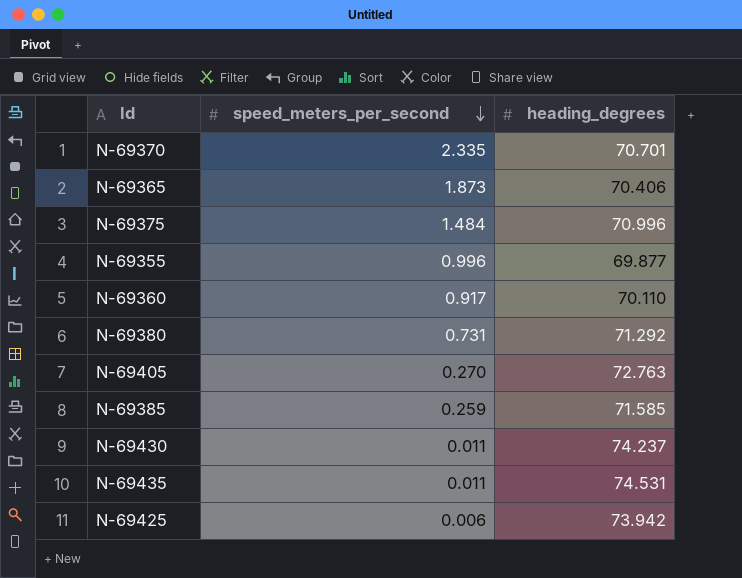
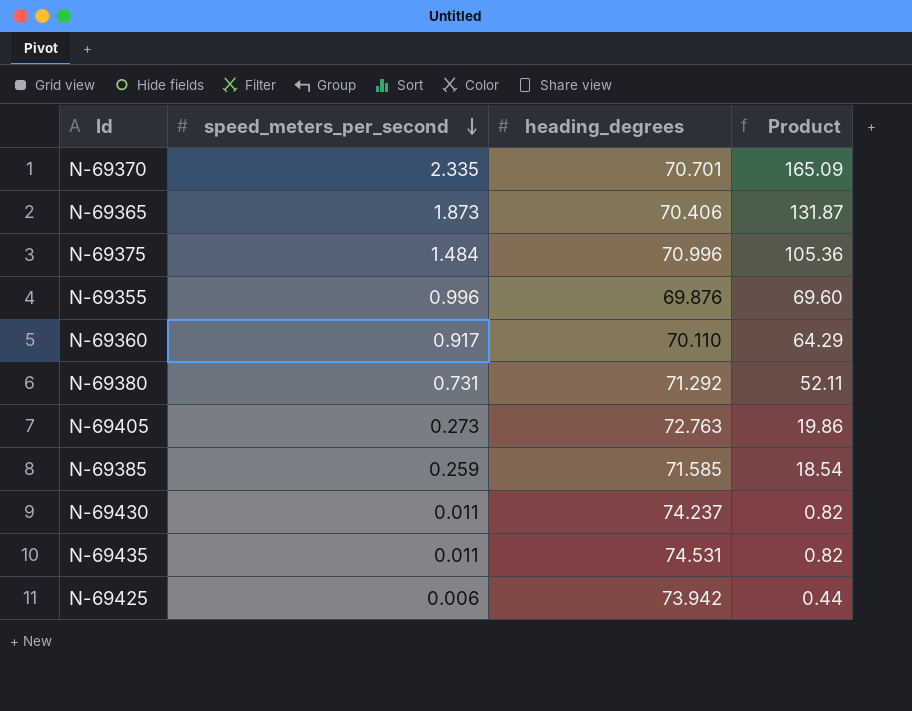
column Product | formula: none -> [speed_meters_per_second] * [heading_degrees]
N-69355 | heading_degrees: 69.877 -> 69.876
N-69405 | speed_meters_per_second: 0.270 -> 0.273

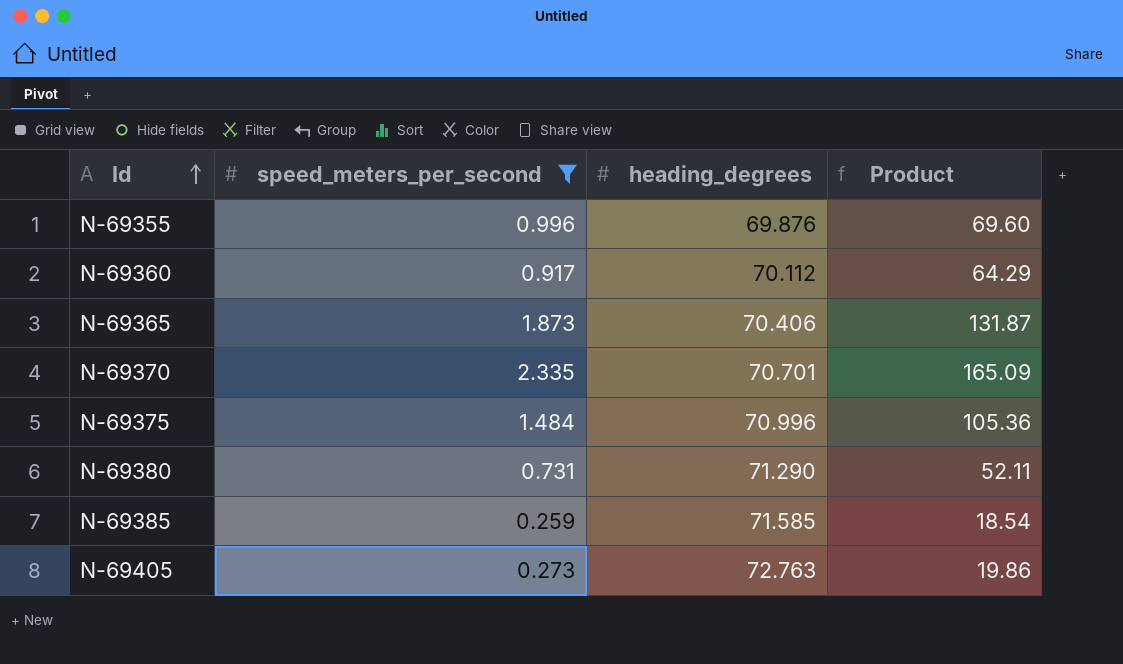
filter: none -> speed_meters_per_second >= 0.259
row order: speed_meters_per_second descending -> Id ascending
N-69360 | heading_degrees: 70.110 -> 70.112
N-69380 | heading_degrees: 71.292 -> 71.290

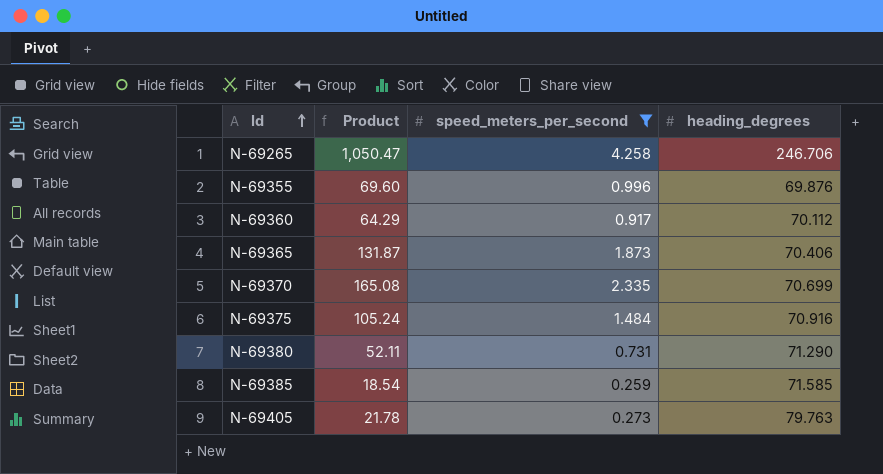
column Product | position: 4 -> 2
row N-69265: none -> 1,050.47 | 4.258 | 246.706
N-69370 | Product: 165.09 -> 165.08
N-69370 | heading_degrees: 70.701 -> 70.699
N-69375 | Product: 105.36 -> 105.24
N-69375 | heading_degrees: 70.996 -> 70.916
N-69405 | Product: 19.86 -> 21.78
N-69405 | heading_degrees: 72.763 -> 79.763

